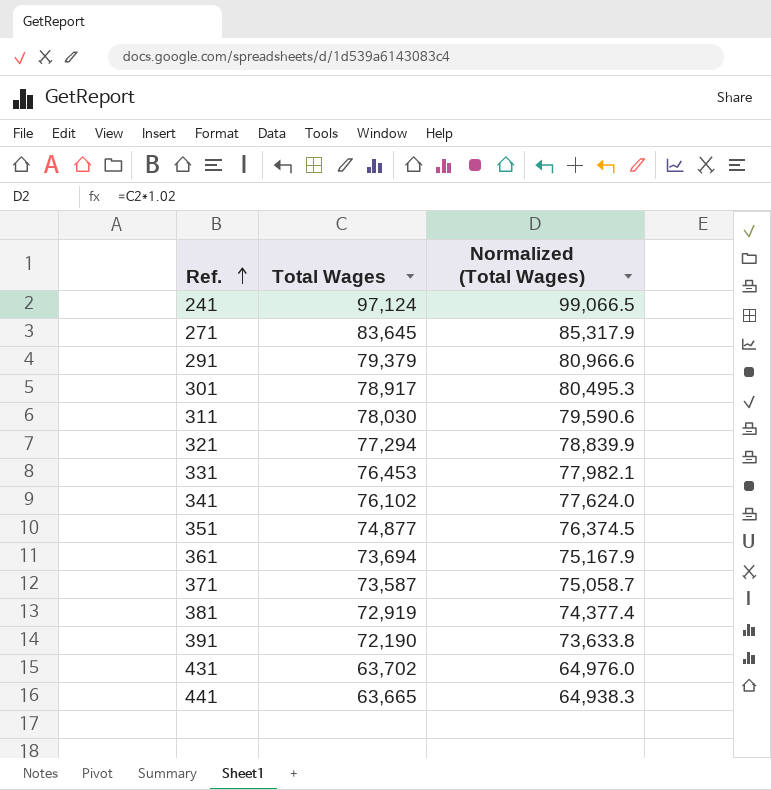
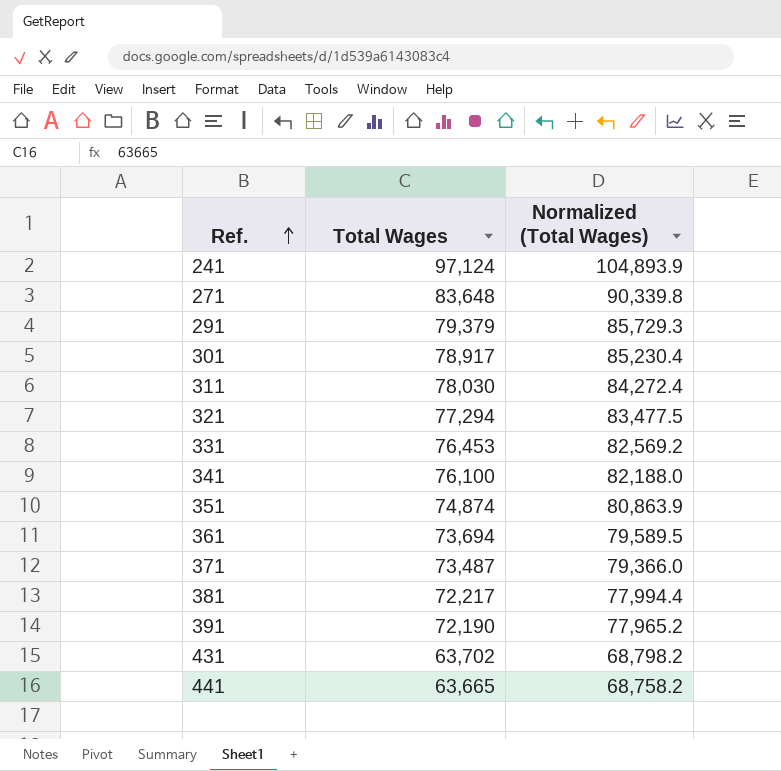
column Normalized (Total Wages) | formula: [Total Wages] * 1.02 -> [Total Wages] * 1.08
271 | Total Wages: 83,645 -> 83,648
341 | Total Wages: 76,102 -> 76,100
351 | Total Wages: 74,877 -> 74,874
371 | Total Wages: 73,587 -> 73,487
381 | Total Wages: 72,919 -> 72,217

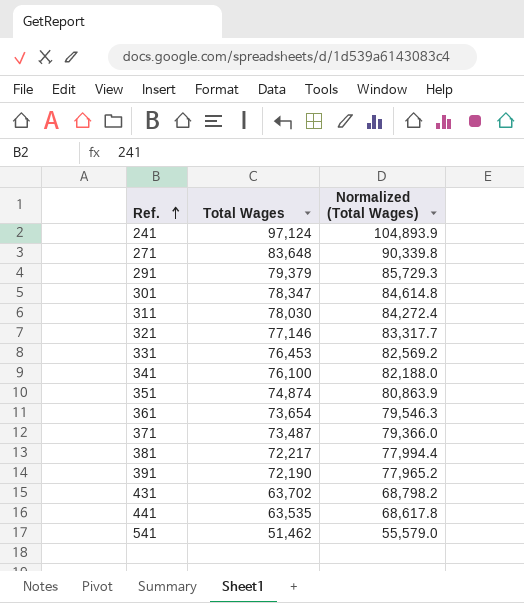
301 | Total Wages: 78,917 -> 78,347
301 | Normalized (Total Wages): 85,230.4 -> 84,614.8
321 | Total Wages: 77,294 -> 77,146
321 | Normalized (Total Wages): 83,477.5 -> 83,317.7
361 | Total Wages: 73,694 -> 73,654
361 | Normalized (Total Wages): 79,589.5 -> 79,546.3
441 | Total Wages: 63,665 -> 63,535
441 | Normalized (Total Wages): 68,758.2 -> 68,617.8
row 541: none -> 51,462 | 55,579.0

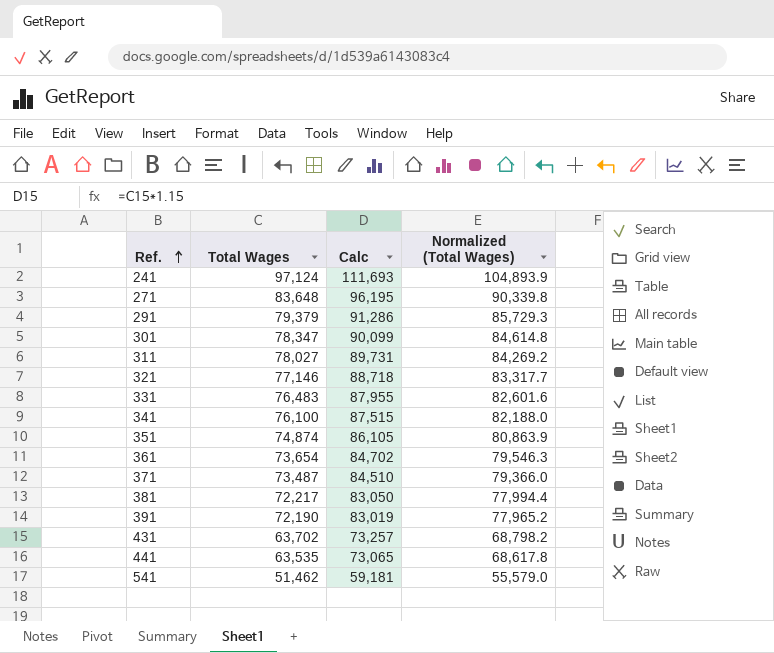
column Calc | formula: none -> [Total Wages] * 1.15
311 | Total Wages: 78,030 -> 78,027
311 | Normalized (Total Wages): 84,272.4 -> 84,269.2
331 | Total Wages: 76,453 -> 76,483
331 | Normalized (Total Wages): 82,569.2 -> 82,601.6

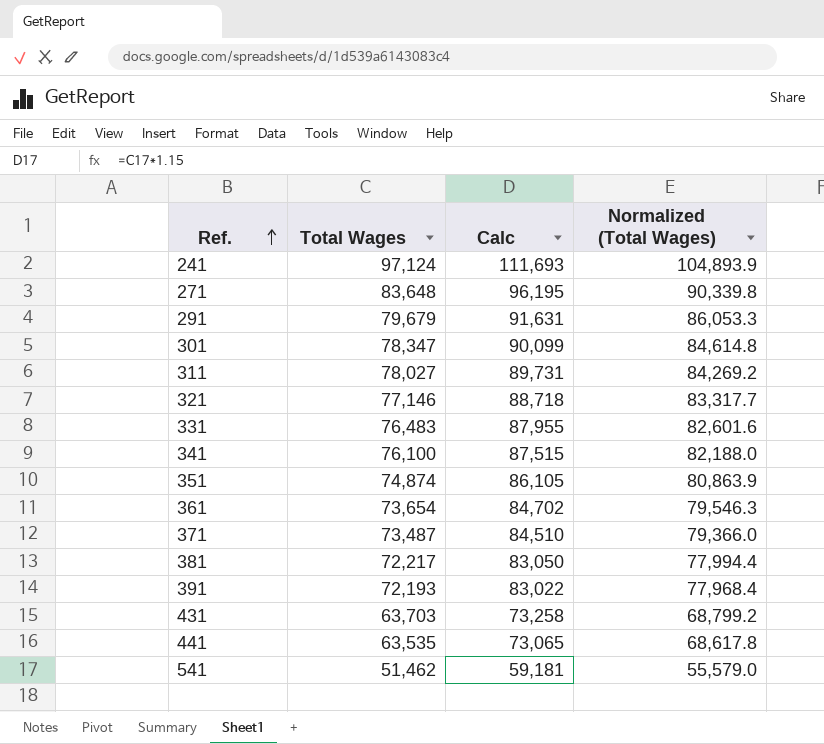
291 | Total Wages: 79,379 -> 79,679
291 | Calc: 91,286 -> 91,631
291 | Normalized (Total Wages): 85,729.3 -> 86,053.3
391 | Total Wages: 72,190 -> 72,193
391 | Calc: 83,019 -> 83,022
391 | Normalized (Total Wages): 77,965.2 -> 77,968.4
431 | Total Wages: 63,702 -> 63,703
431 | Calc: 73,257 -> 73,258
431 | Normalized (Total Wages): 68,798.2 -> 68,799.2

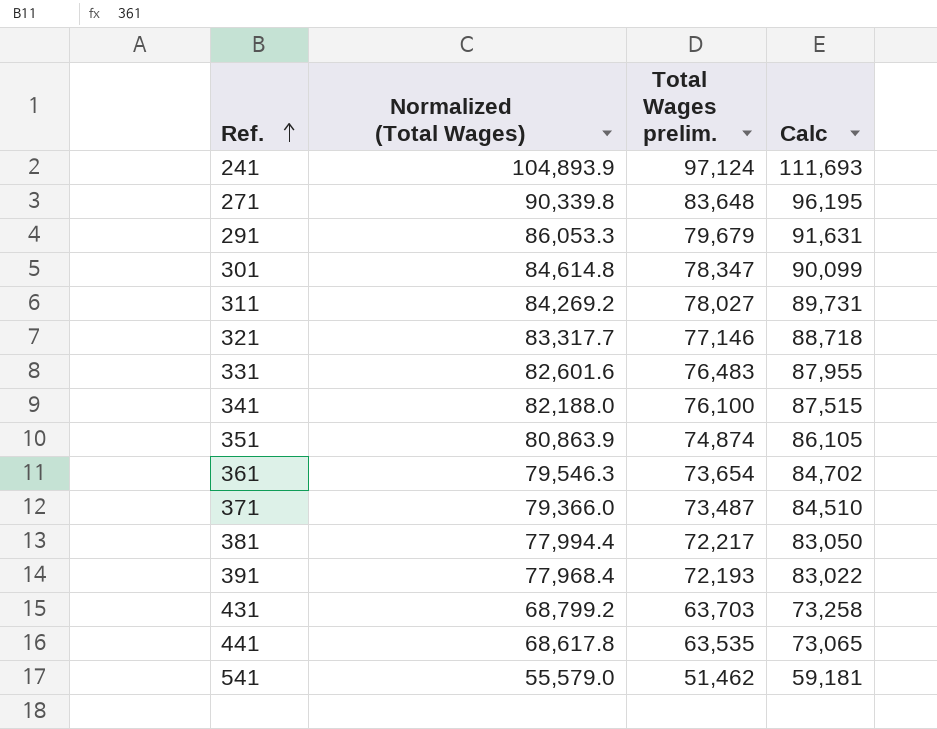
column Normalized (Total Wages) | position: 4 -> 2
column name: Total Wages -> Total Wages prelim.

